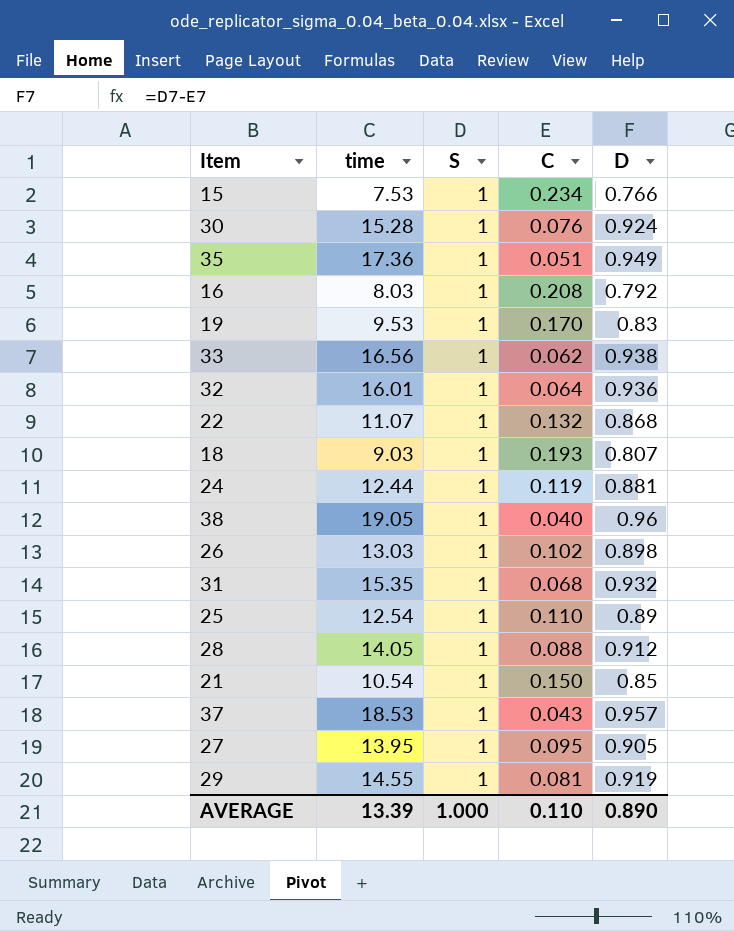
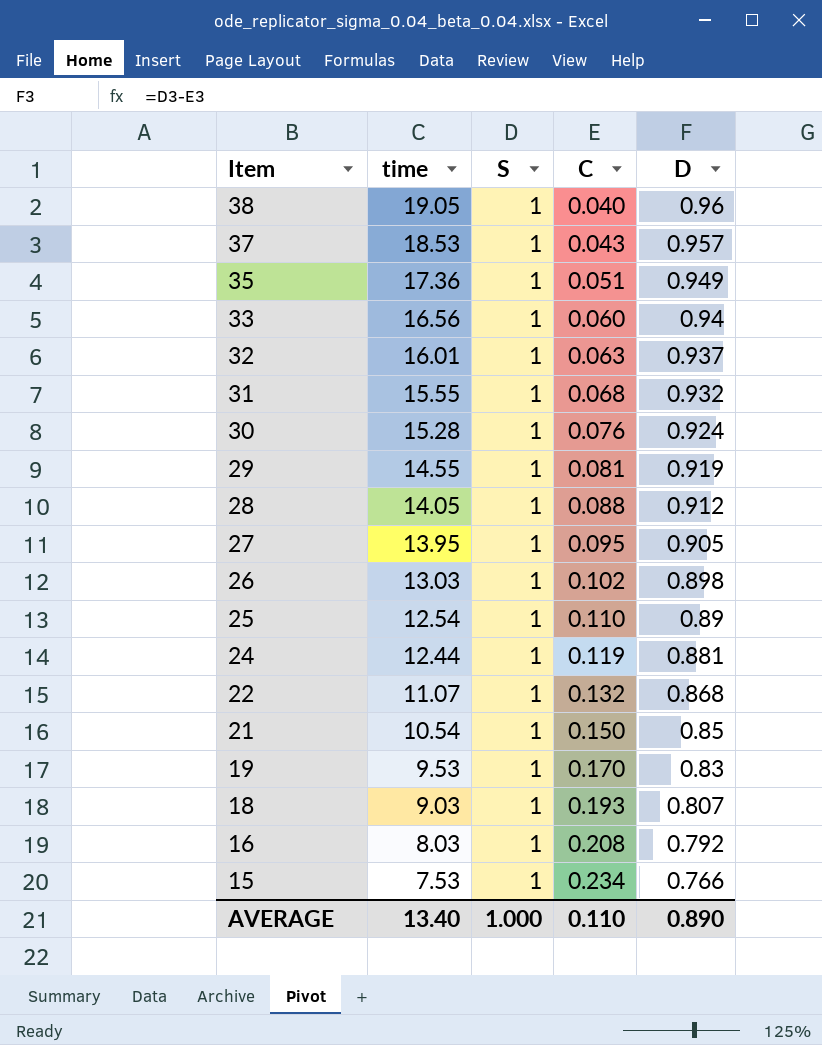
row order: none -> Item descending
33 | C: 0.062 -> 0.060
33 | D: 0.938 -> 0.94
32 | C: 0.064 -> 0.063
32 | D: 0.936 -> 0.937
31 | time: 15.35 -> 15.55
AVERAGE | time: 13.39 -> 13.40

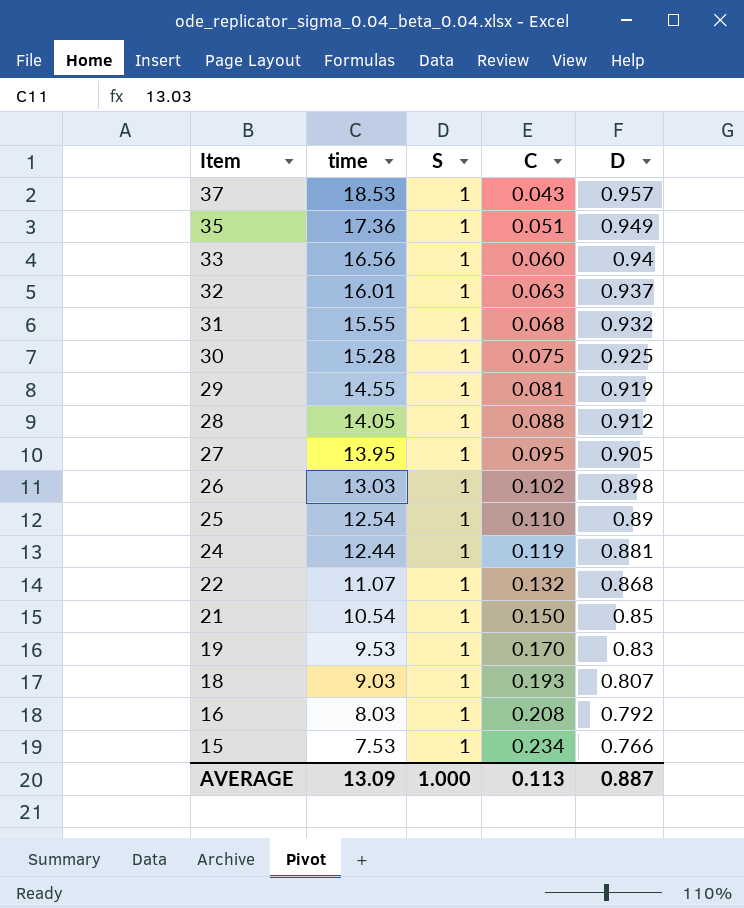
row 38: 19.05 | 1 | 0.040 | 0.96 -> none
30 | C: 0.076 -> 0.075
30 | D: 0.924 -> 0.925
AVERAGE | time: 13.40 -> 13.09
AVERAGE | C: 0.110 -> 0.113
AVERAGE | D: 0.890 -> 0.887

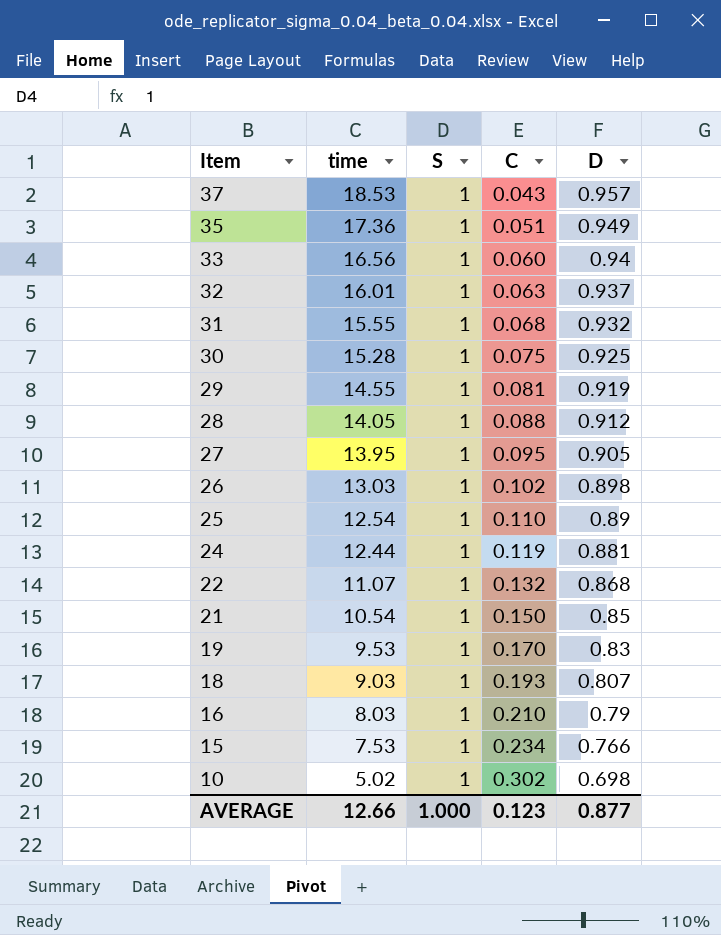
16 | C: 0.208 -> 0.210
16 | D: 0.792 -> 0.79
row 10: none -> 5.02 | 1 | 0.302 | 0.698
AVERAGE | time: 13.09 -> 12.66
AVERAGE | C: 0.113 -> 0.123
AVERAGE | D: 0.887 -> 0.877

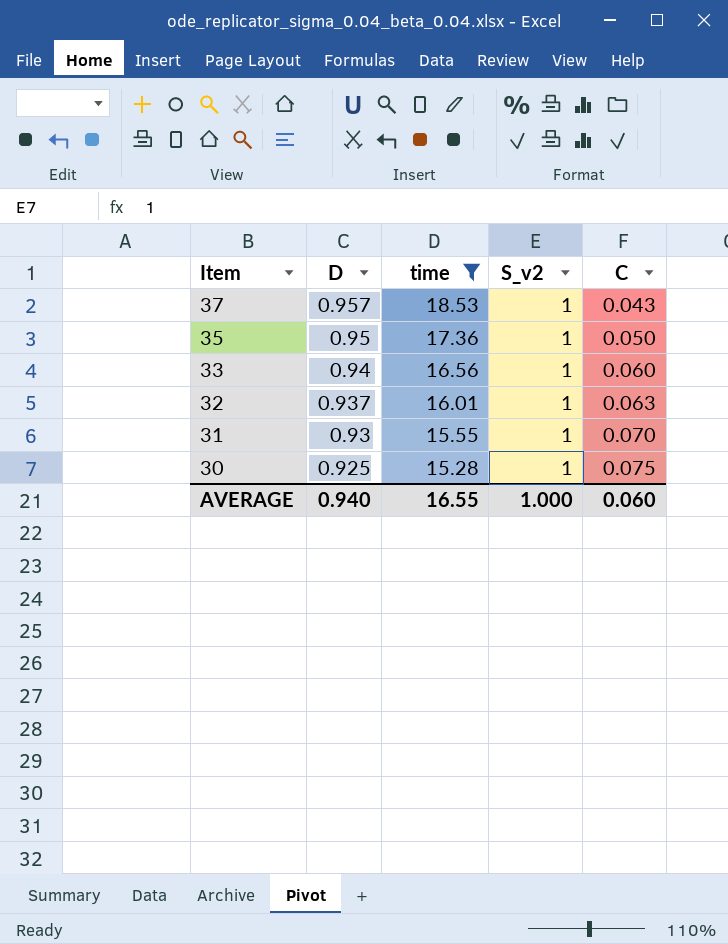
filter: none -> time >= 15.28
column D | position: 5 -> 2
column name: S -> S_v2
35 | D: 0.949 -> 0.95
35 | C: 0.051 -> 0.050
31 | D: 0.932 -> 0.93
31 | C: 0.068 -> 0.070
AVERAGE | D: 0.877 -> 0.940
AVERAGE | time: 12.66 -> 16.55
AVERAGE | C: 0.123 -> 0.060

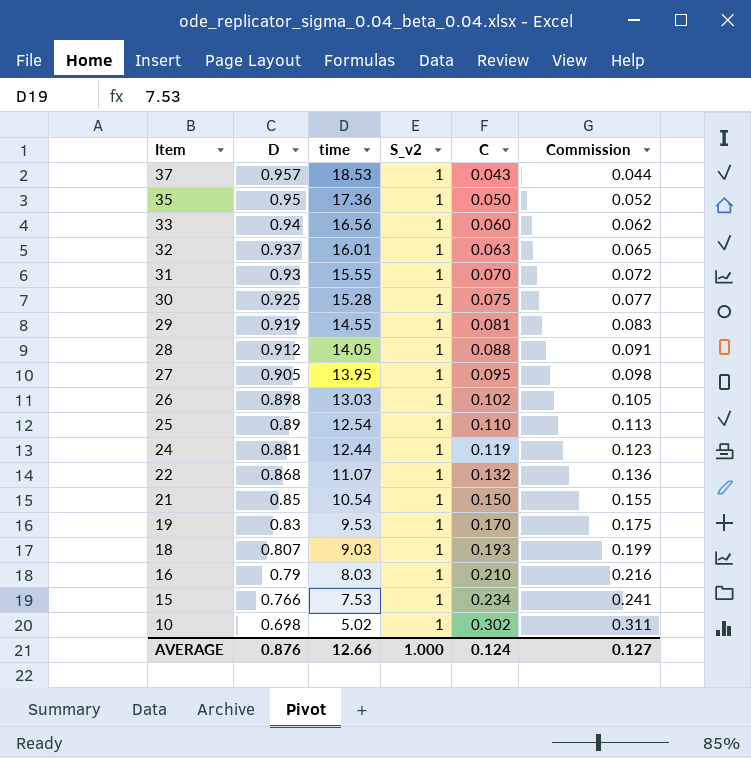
filter: time >= 15.28 -> none
column Commission | formula: none -> [C] * 1.03
AVERAGE | D: 0.940 -> 0.876
AVERAGE | time: 16.55 -> 12.66
AVERAGE | C: 0.060 -> 0.124

